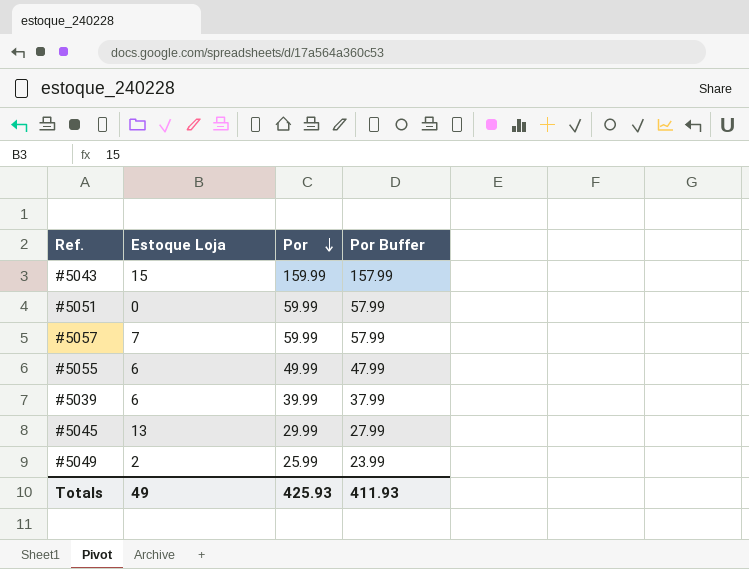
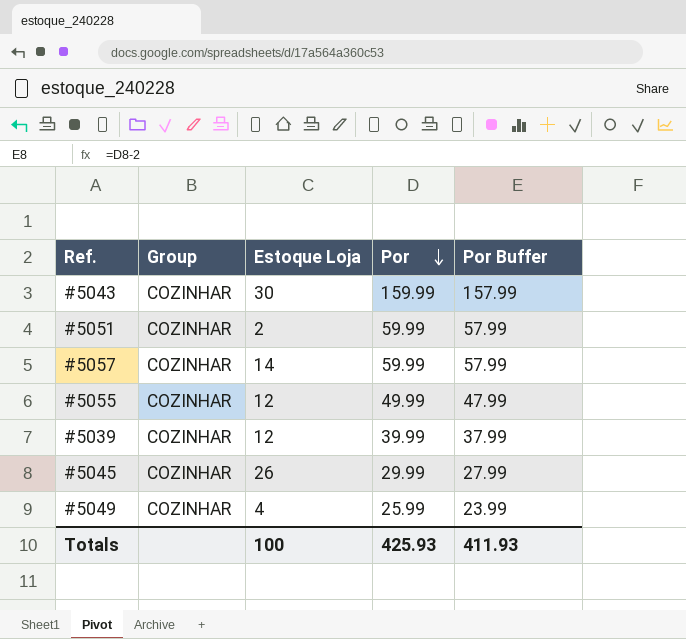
column Group | position: none -> 2
#5043 | Estoque Loja: 15 -> 30
#5051 | Estoque Loja: 0 -> 2
#5057 | Estoque Loja: 7 -> 14
#5055 | Estoque Loja: 6 -> 12
#5039 | Estoque Loja: 6 -> 12
#5045 | Estoque Loja: 13 -> 26
#5049 | Estoque Loja: 2 -> 4
Totals | Estoque Loja: 49 -> 100

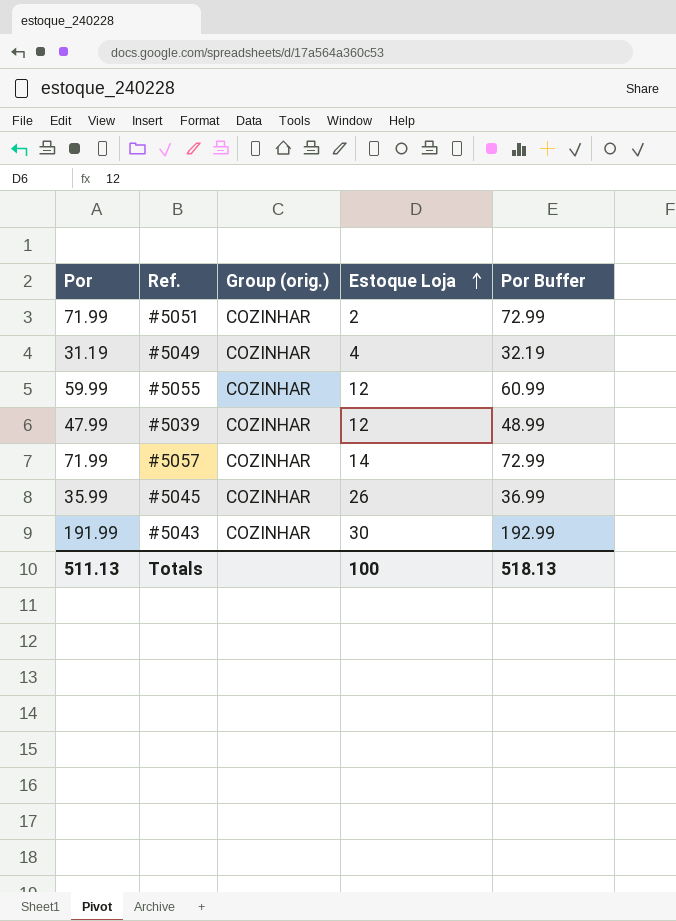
row order: Por descending -> Estoque Loja ascending
column Por | position: 4 -> 1
column name: Group -> Group (orig.)
column Por Buffer | formula: [Por] - 2 -> [Por] + 1
#5051 | Por: 59.99 -> 71.99
#5049 | Por: 25.99 -> 31.19
#5055 | Por: 49.99 -> 59.99
#5039 | Por: 39.99 -> 47.99
#5057 | Por: 59.99 -> 71.99
#5045 | Por: 29.99 -> 35.99
#5043 | Por: 159.99 -> 191.99
Totals | Por: 425.93 -> 511.13
Totals | Por Buffer: 411.93 -> 518.13

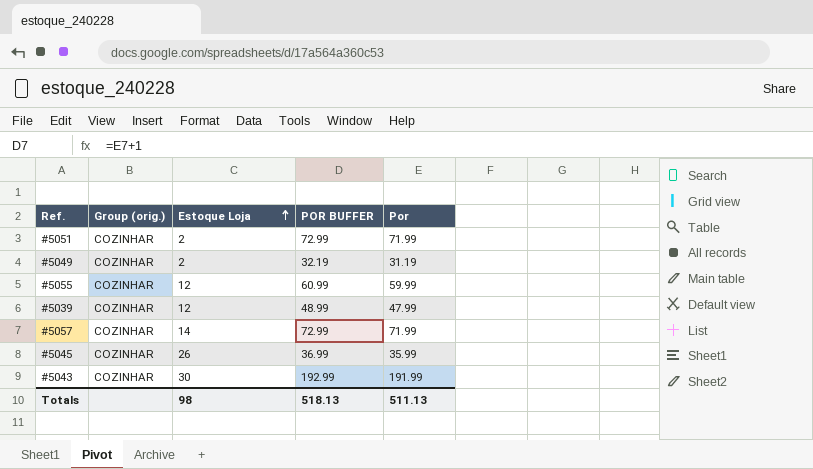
column name: Por Buffer -> POR BUFFER
column Por | position: 1 -> 5
#5049 | Estoque Loja: 4 -> 2
Totals | Estoque Loja: 100 -> 98

